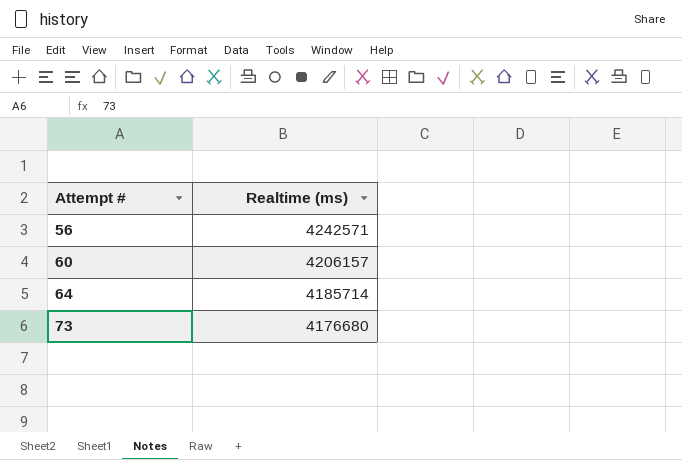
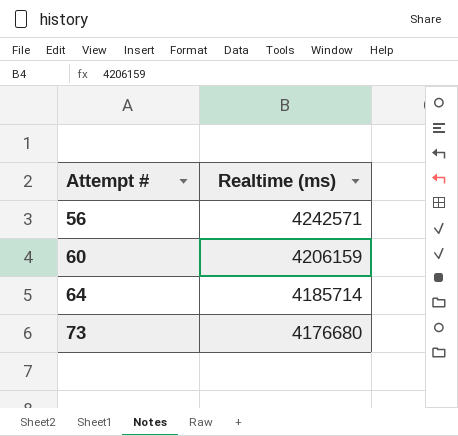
60 | Realtime (ms): 4206157 -> 4206159

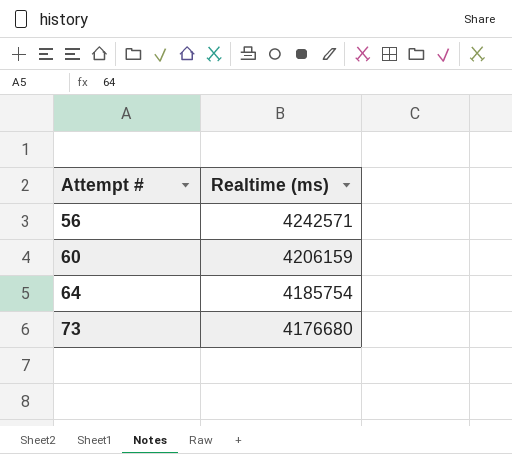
64 | Realtime (ms): 4185714 -> 4185754

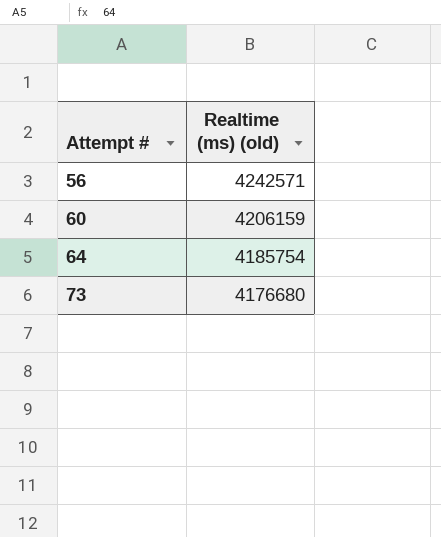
column name: Realtime (ms) -> Realtime (ms) (old)

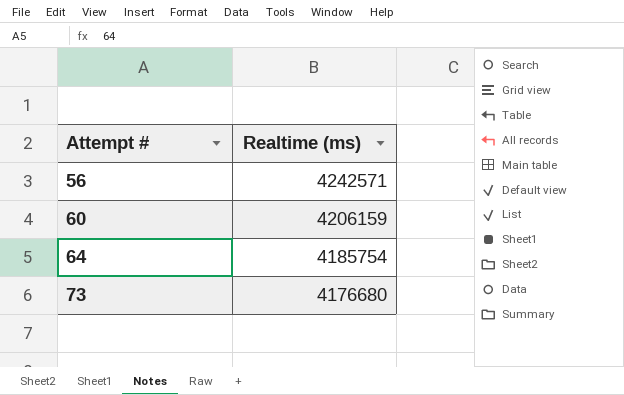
column name: Realtime (ms) (old) -> Realtime (ms)

